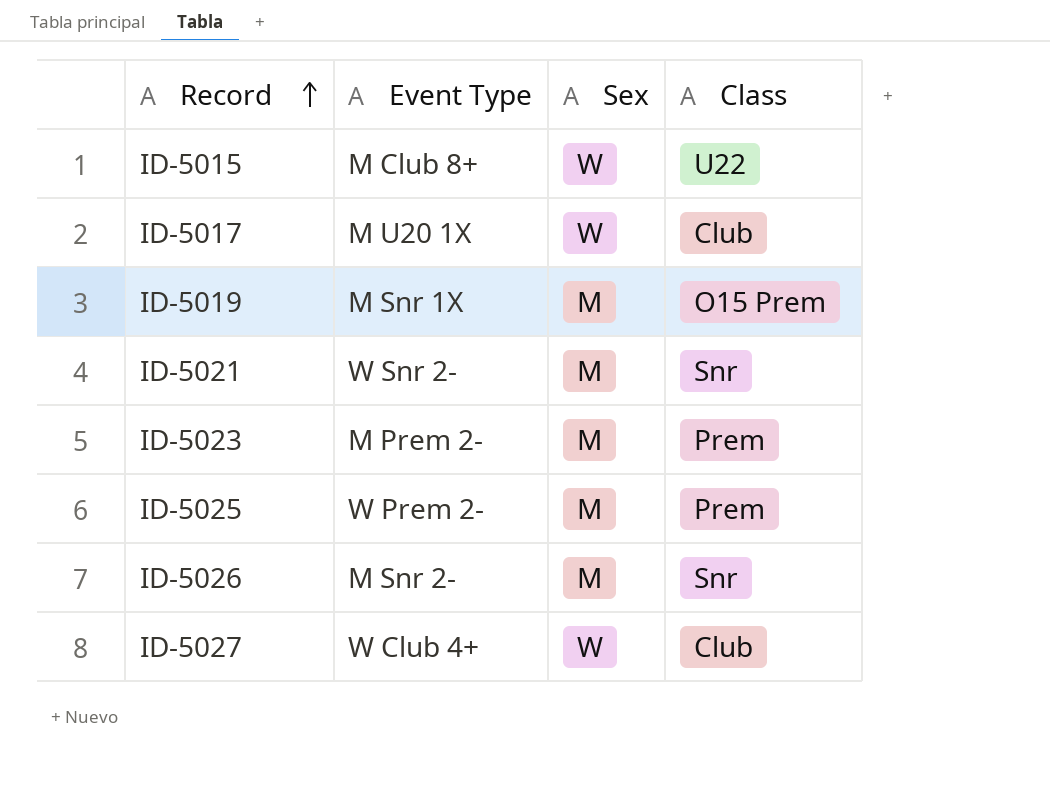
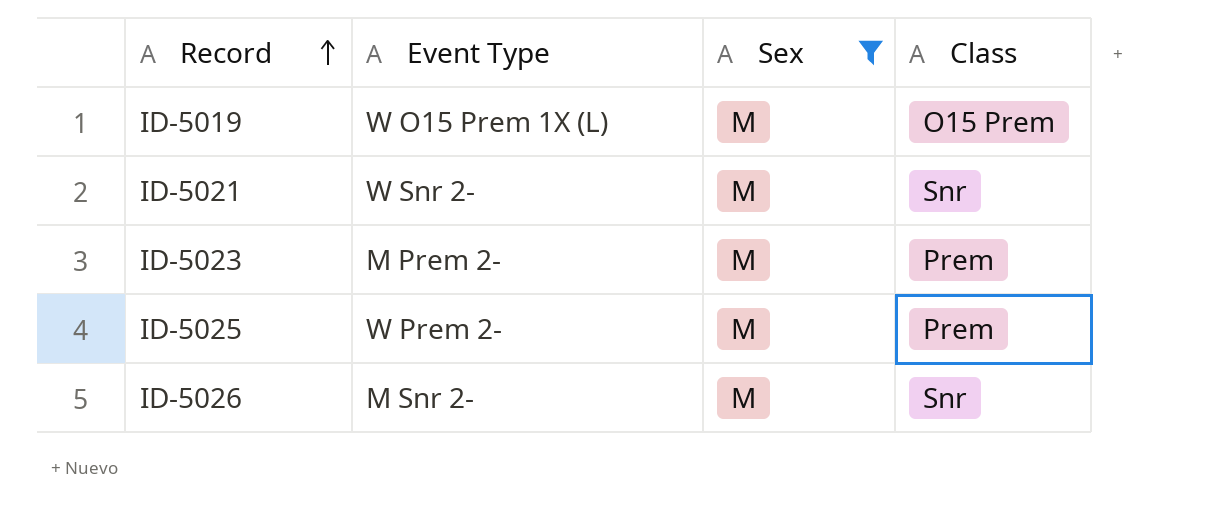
filter: none -> Sex = M
ID-5019 | Event Type: M Snr 1X -> W O15 Prem 1X (L)

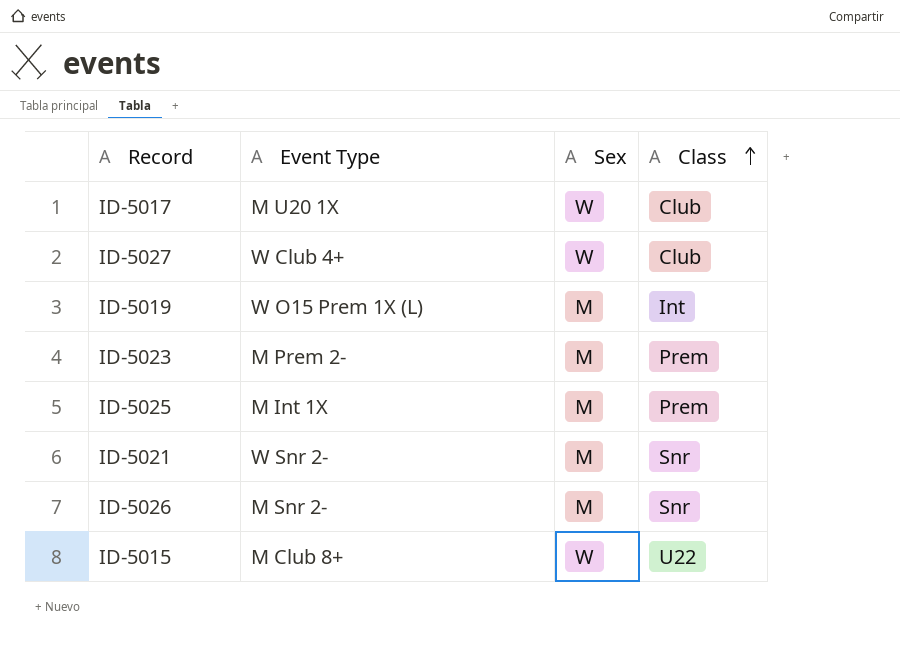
filter: Sex = M -> none
row order: Record ascending -> Class ascending
ID-5019 | Class: O15 Prem -> Int
ID-5025 | Event Type: W Prem 2- -> M Int 1X

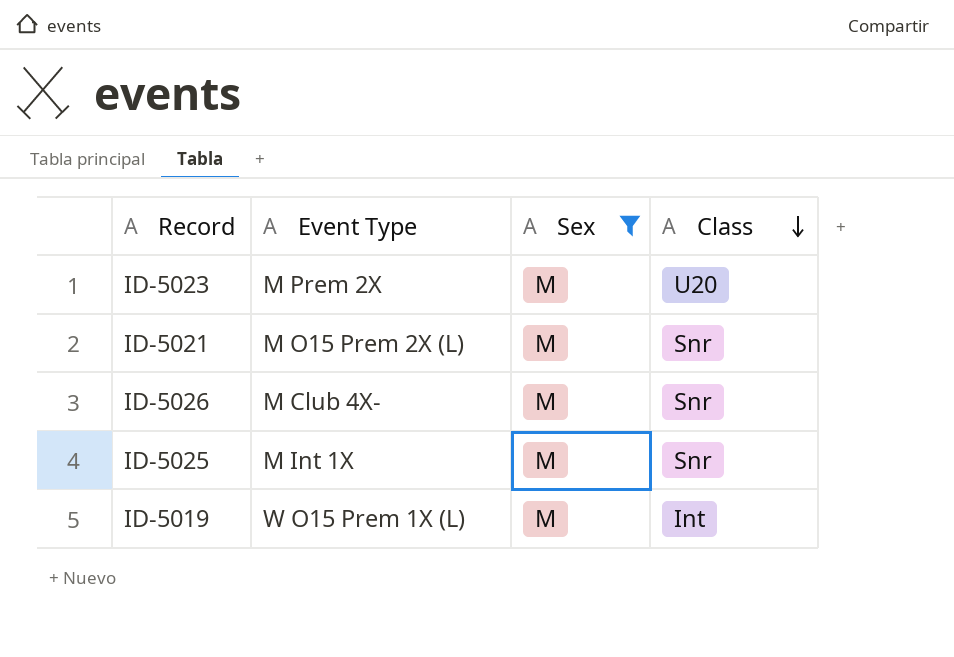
filter: none -> Sex = M
row order: Class ascending -> Class descending
ID-5023 | Event Type: M Prem 2- -> M Prem 2X
ID-5023 | Class: Prem -> U20
ID-5021 | Event Type: W Snr 2- -> M O15 Prem 2X (L)
ID-5026 | Event Type: M Snr 2- -> M Club 4X-
ID-5025 | Class: Prem -> Snr

